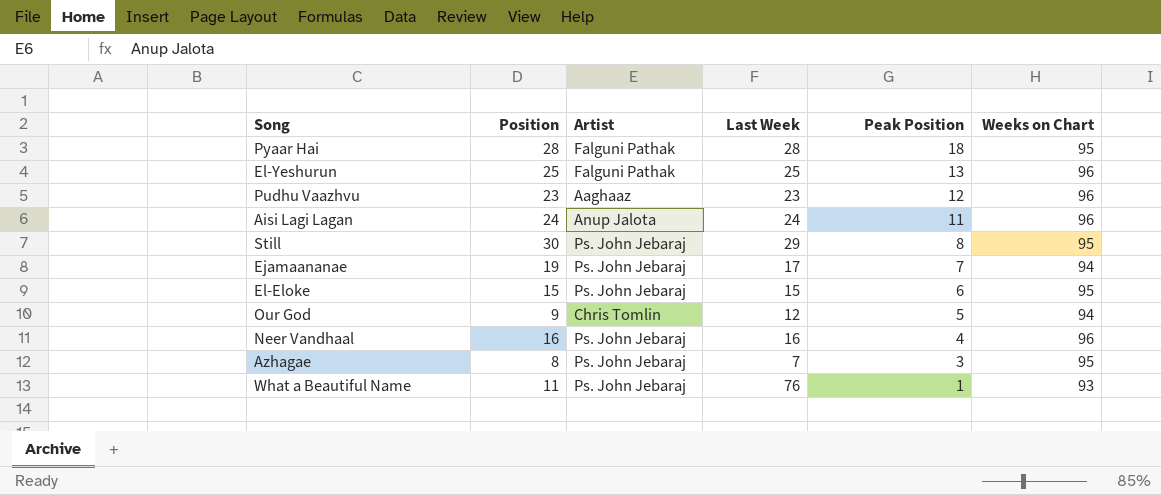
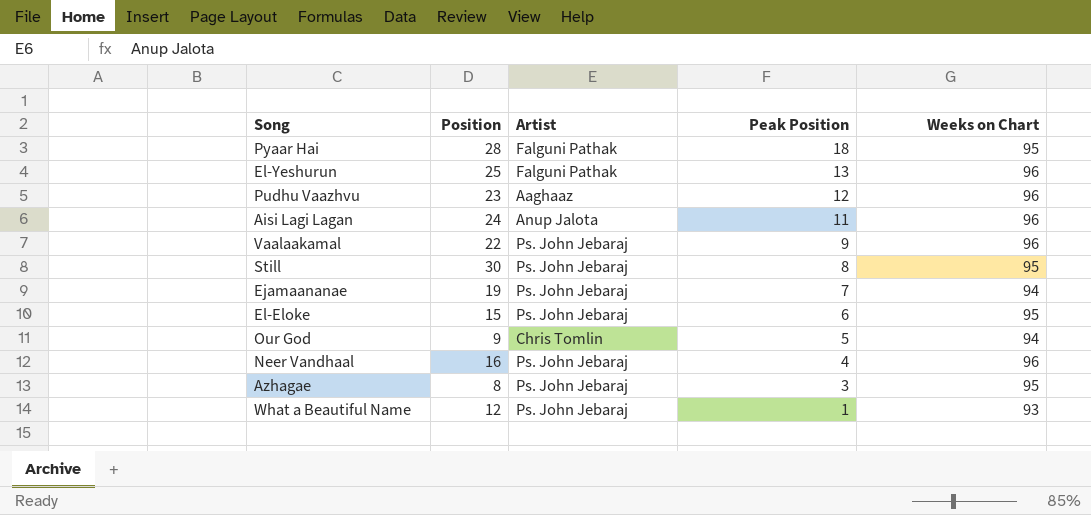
column Last Week | position: 4 -> none
row Vaalaakamal: none -> 22 | Ps. John Jebaraj | 9 | 96
What a Beautiful Name | Position: 11 -> 12

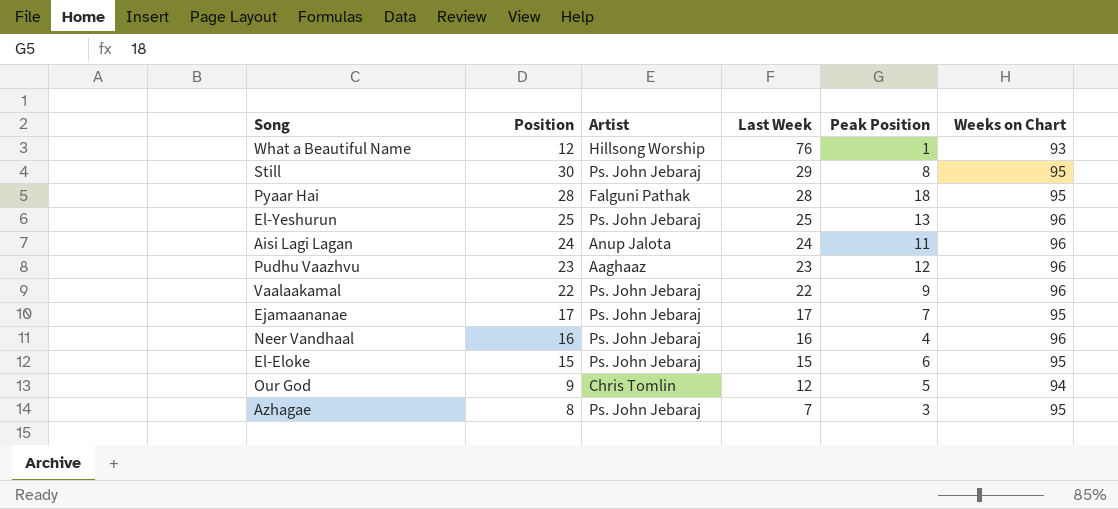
row order: Peak Position descending -> Last Week descending
column Last Week | position: none -> 4
What a Beautiful Name | Artist: Ps. John Jebaraj -> Hillsong Worship
El-Yeshurun | Artist: Falguni Pathak -> Ps. John Jebaraj
Ejamaananae | Position: 19 -> 17
Ejamaananae | Weeks on Chart: 94 -> 95

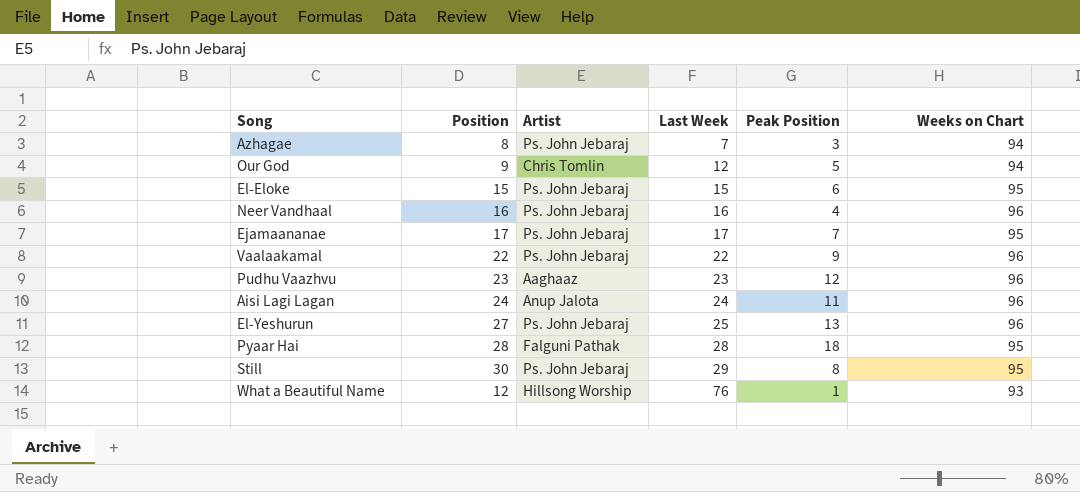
row order: Last Week descending -> Last Week ascending
Azhagae | Weeks on Chart: 95 -> 94
El-Yeshurun | Position: 25 -> 27

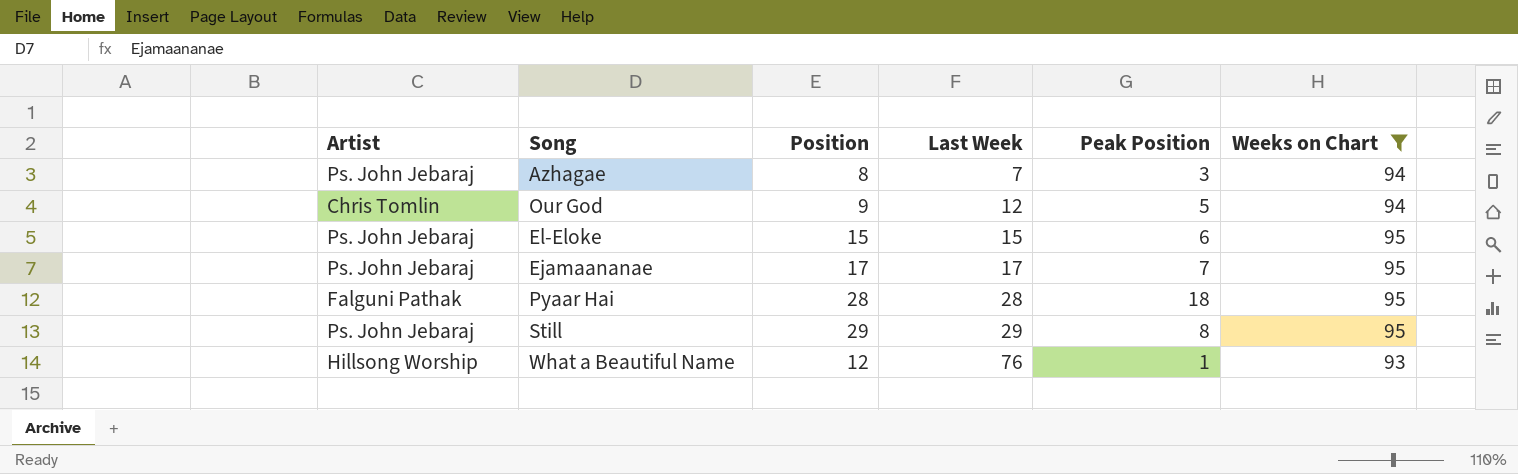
filter: none -> Weeks on Chart != 96
column Artist | position: 3 -> 1
Still | Position: 30 -> 29

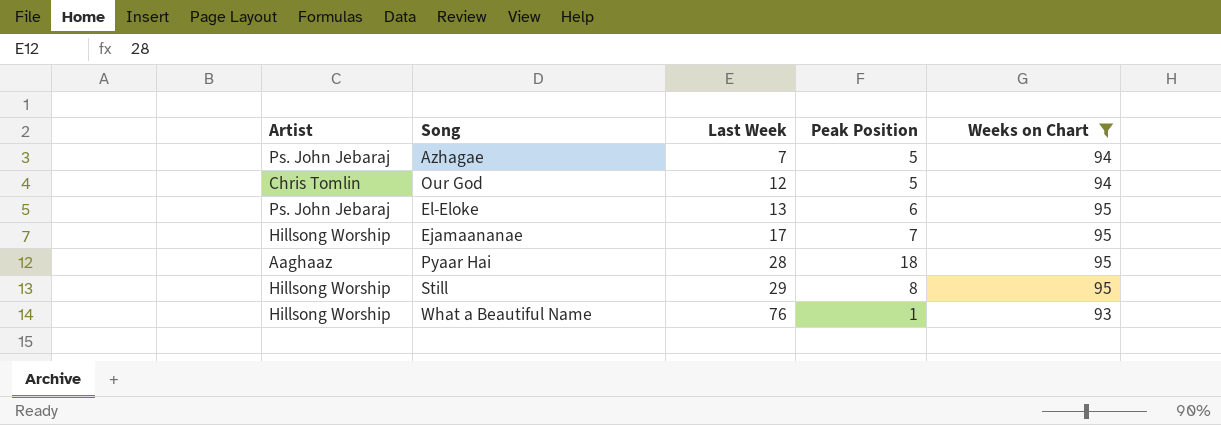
column Position | position: 3 -> none
Azhagae | Peak Position: 3 -> 5
El-Eloke | Last Week: 15 -> 13
Ejamaananae | Artist: Ps. John Jebaraj -> Hillsong Worship
Pyaar Hai | Artist: Falguni Pathak -> Aaghaaz
Still | Artist: Ps. John Jebaraj -> Hillsong Worship

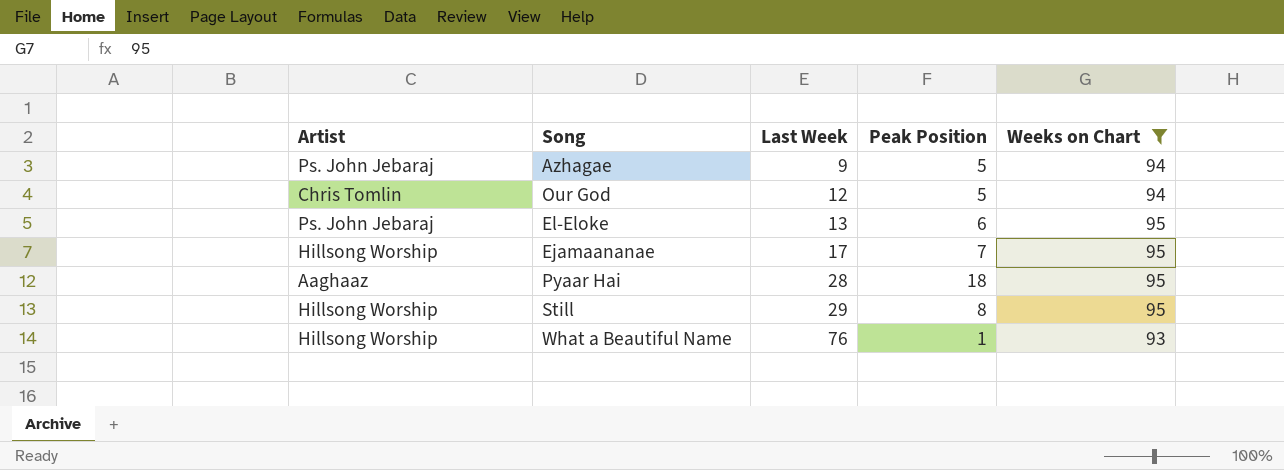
Azhagae | Last Week: 7 -> 9

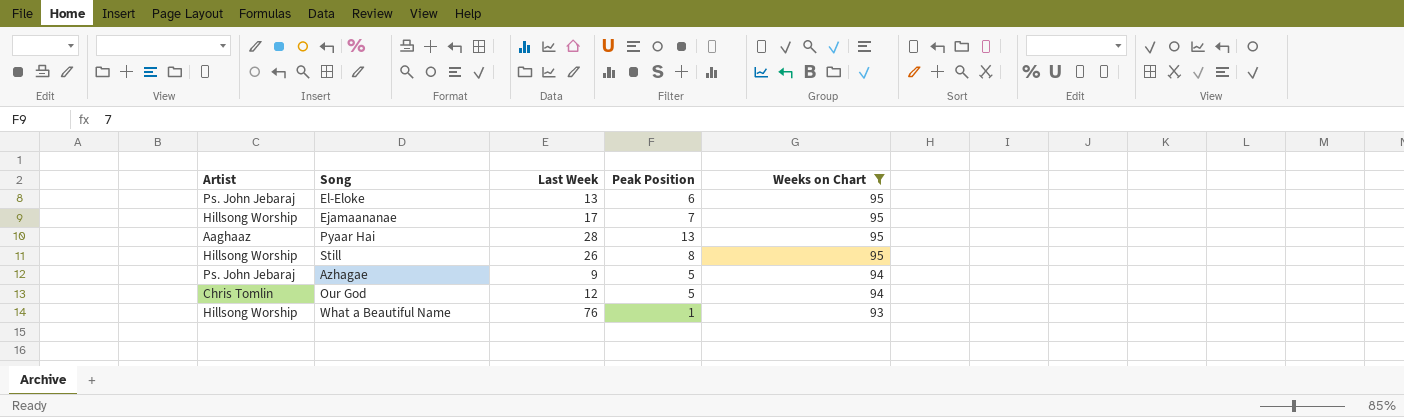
row order: Last Week ascending -> Weeks on Chart descending
Pyaar Hai | Peak Position: 18 -> 13
Still | Last Week: 29 -> 26

